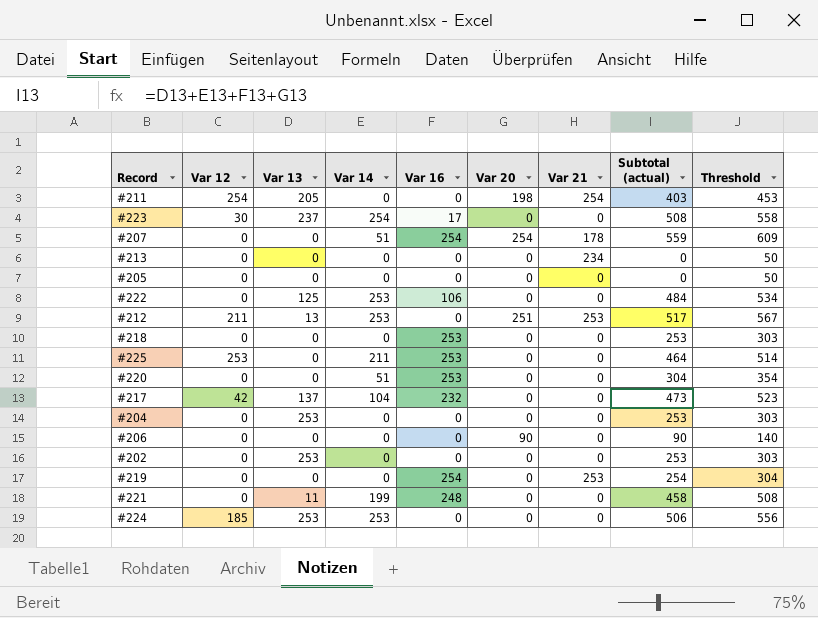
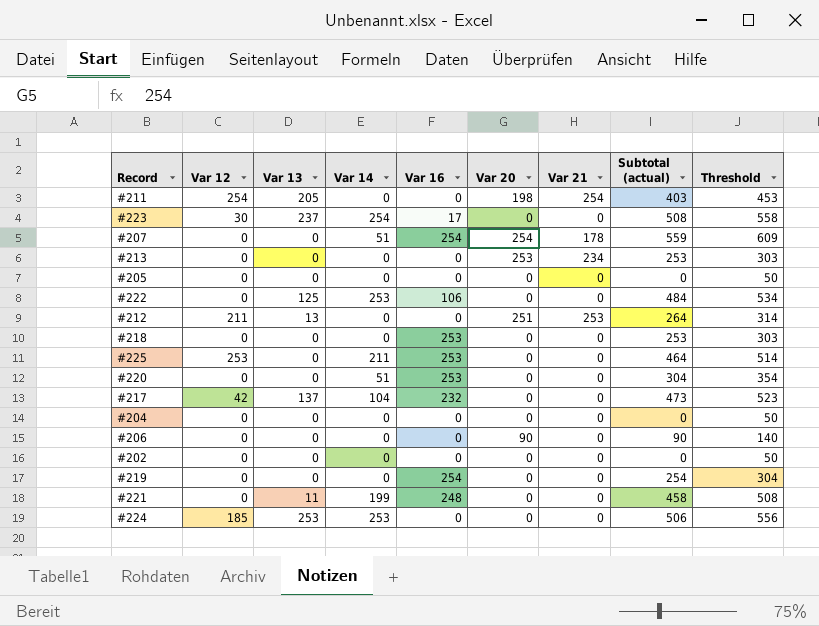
#213 | Var 20: 0 -> 253
#213 | Subtotal (actual): 0 -> 253
#213 | Threshold: 50 -> 303
#212 | Var 14: 253 -> 0
#212 | Subtotal (actual): 517 -> 264
#212 | Threshold: 567 -> 314
#204 | Var 13: 253 -> 0
#204 | Subtotal (actual): 253 -> 0
#204 | Threshold: 303 -> 50
#202 | Var 13: 253 -> 0
#202 | Subtotal (actual): 253 -> 0
#202 | Threshold: 303 -> 50
#219 | Var 21: 253 -> 0

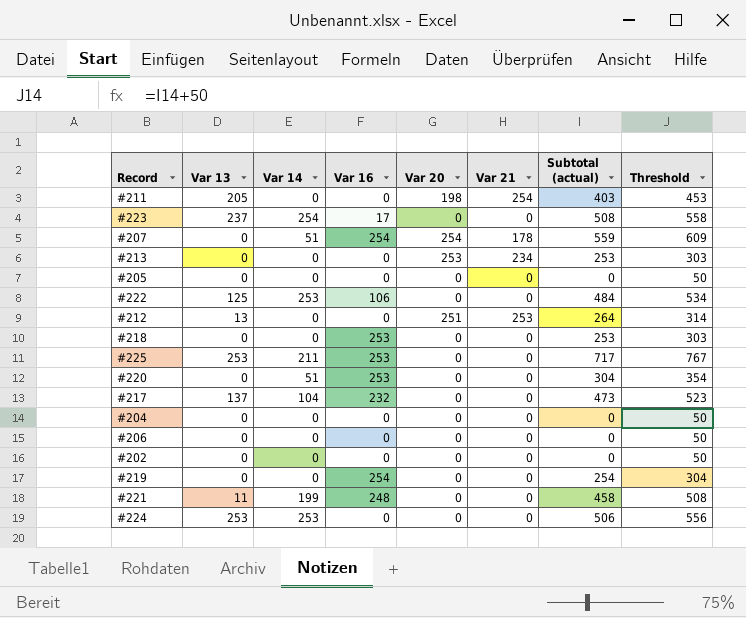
column Var 12 | position: 2 -> none
#225 | Var 13: 0 -> 253
#225 | Subtotal (actual): 464 -> 717
#225 | Threshold: 514 -> 767
#206 | Var 20: 90 -> 0
#206 | Subtotal (actual): 90 -> 0
#206 | Threshold: 140 -> 50

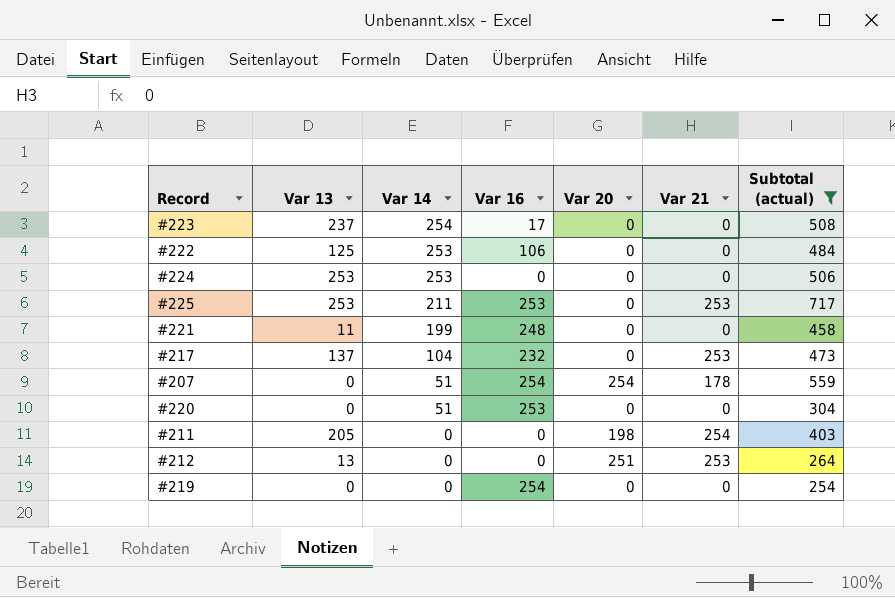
filter: none -> Subtotal (actual) >= 254
row order: none -> Var 14 descending
column Threshold | formula: [Subtotal (actual)] + 50 -> none
#225 | Var 21: 0 -> 253
#217 | Var 21: 0 -> 253

